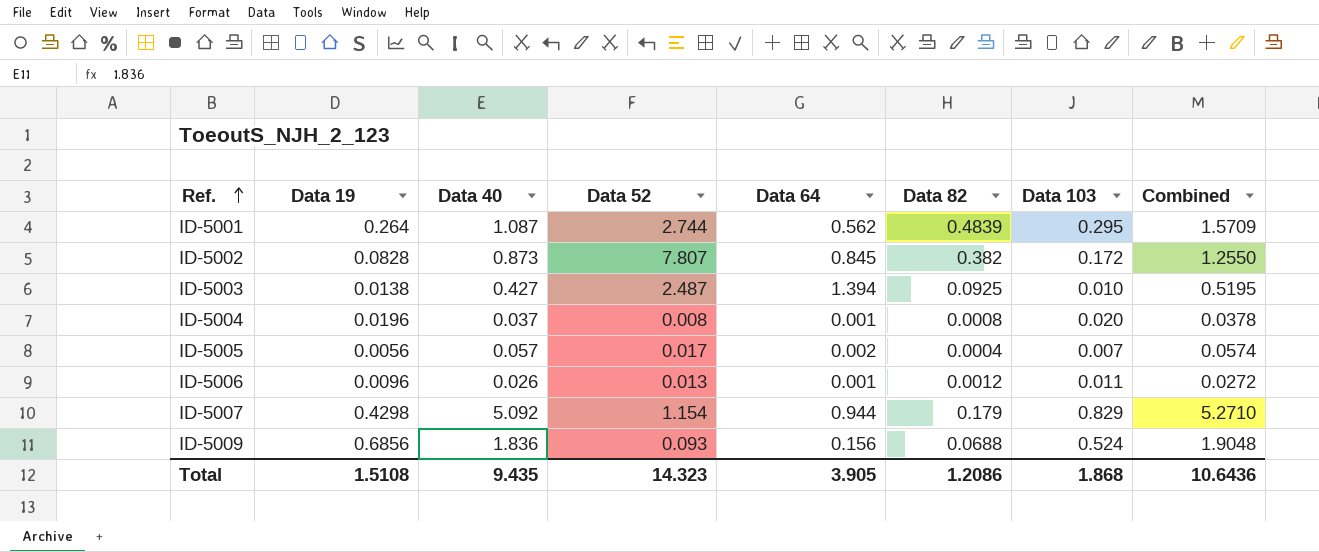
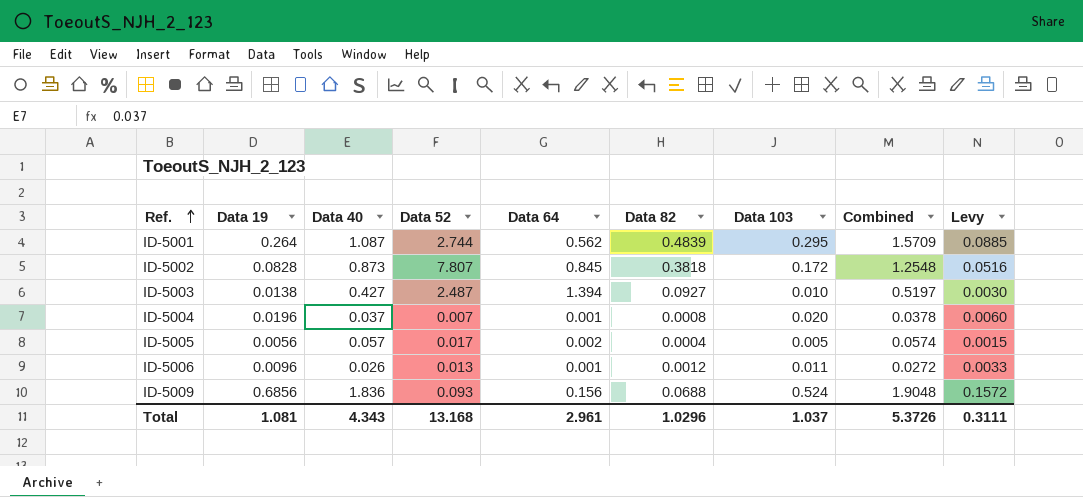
column Levy | formula: none -> [Data 103] * 0.3
row ID-5007: 0.4298 | 5.092 | 1.154 | 0.944 | 0.179 | 0.829 | 5.2710 -> none
ID-5002 | Data 82: 0.382 -> 0.3818
ID-5002 | Combined: 1.2550 -> 1.2548
ID-5003 | Data 82: 0.0925 -> 0.0927
ID-5003 | Combined: 0.5195 -> 0.5197
ID-5004 | Data 52: 0.008 -> 0.007
ID-5005 | Data 103: 0.007 -> 0.005
Total | Data 19: 1.5108 -> 1.081
Total | Data 40: 9.435 -> 4.343
Total | Data 52: 14.323 -> 13.168
Total | Data 64: 3.905 -> 2.961
Total | Data 82: 1.2086 -> 1.0296
Total | Data 103: 1.868 -> 1.037
Total | Combined: 10.6436 -> 5.3726

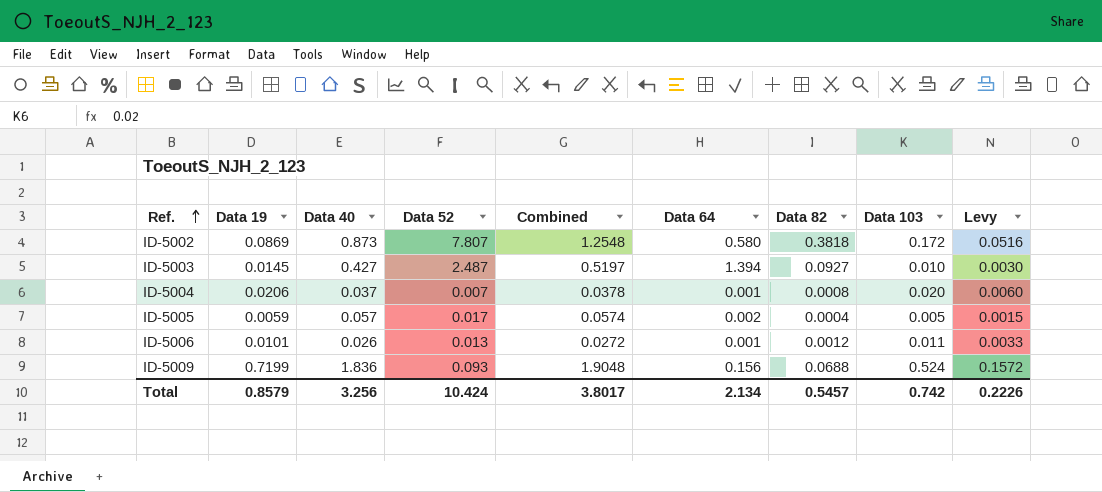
column Combined | position: 8 -> 5
row ID-5001: 0.264 | 1.087 | 2.744 | 0.562 | 0.4839 | 0.295 | 1.5709 | 0.0885 -> none
ID-5002 | Data 19: 0.0828 -> 0.0869
ID-5002 | Data 64: 0.845 -> 0.580
ID-5003 | Data 19: 0.0138 -> 0.0145
ID-5004 | Data 19: 0.0196 -> 0.0206
ID-5005 | Data 19: 0.0056 -> 0.0059
ID-5006 | Data 19: 0.0096 -> 0.0101
ID-5009 | Data 19: 0.6856 -> 0.7199
Total | Data 19: 1.081 -> 0.8579
Total | Data 40: 4.343 -> 3.256
Total | Data 52: 13.168 -> 10.424
Total | Combined: 5.3726 -> 3.8017
Total | Data 64: 2.961 -> 2.134
Total | Data 82: 1.0296 -> 0.5457
Total | Data 103: 1.037 -> 0.742
Total | Levy: 0.3111 -> 0.2226

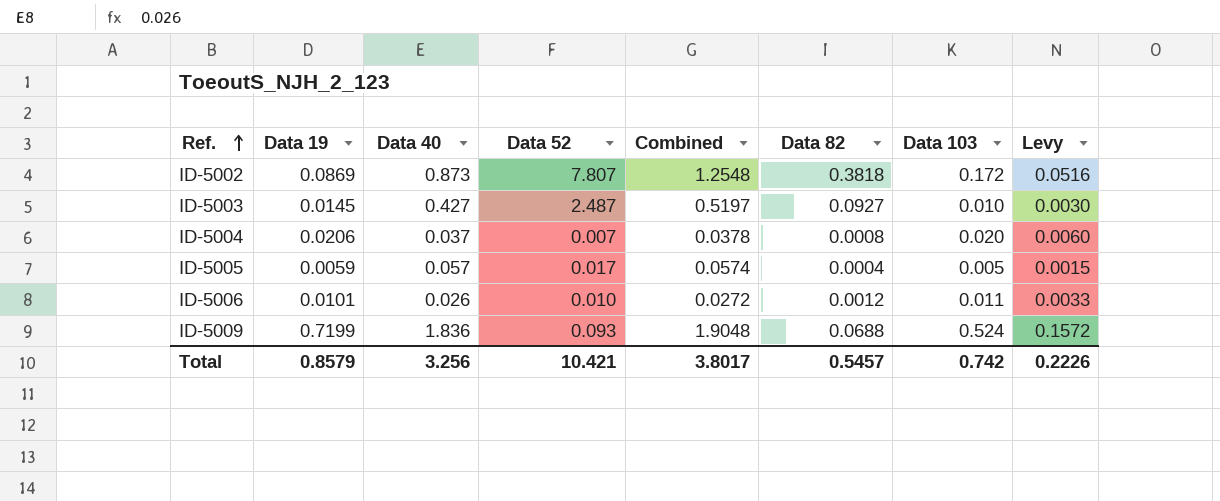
column Data 64 | position: 6 -> none
ID-5006 | Data 52: 0.013 -> 0.010
Total | Data 52: 10.424 -> 10.421

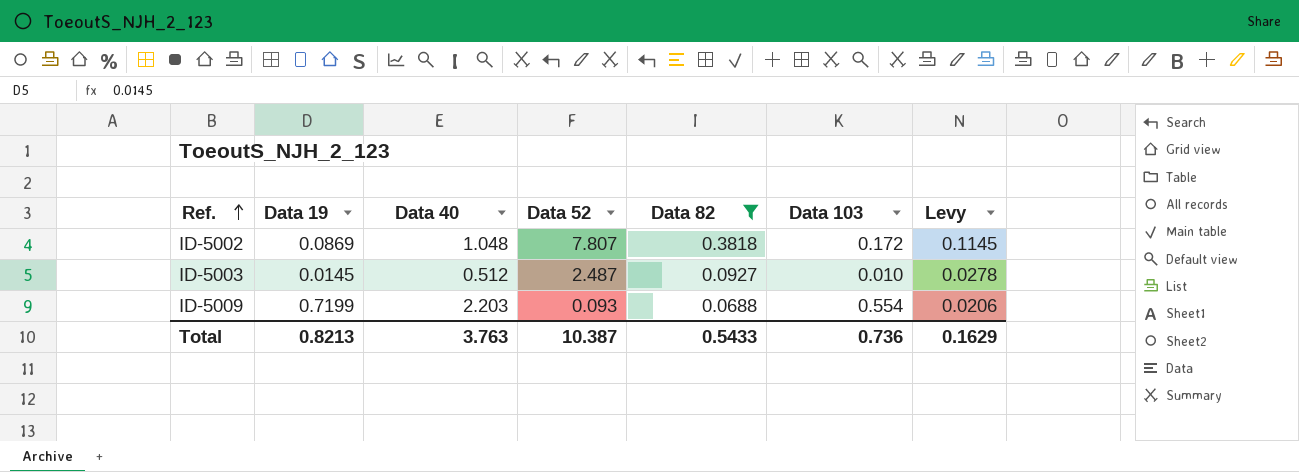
filter: none -> Data 82 >= 0.0688
column Combined | formula: [Data 40] + [Data 82] -> none
column Levy | formula: [Data 103] * 0.3 -> [Data 82] * 0.3
ID-5002 | Data 40: 0.873 -> 1.048
ID-5003 | Data 40: 0.427 -> 0.512
ID-5009 | Data 40: 1.836 -> 2.203
ID-5009 | Data 103: 0.524 -> 0.554
Total | Data 19: 0.8579 -> 0.8213
Total | Data 40: 3.256 -> 3.763
Total | Data 52: 10.421 -> 10.387
Total | Data 82: 0.5457 -> 0.5433
Total | Data 103: 0.742 -> 0.736
Total | Levy: 0.2226 -> 0.1629

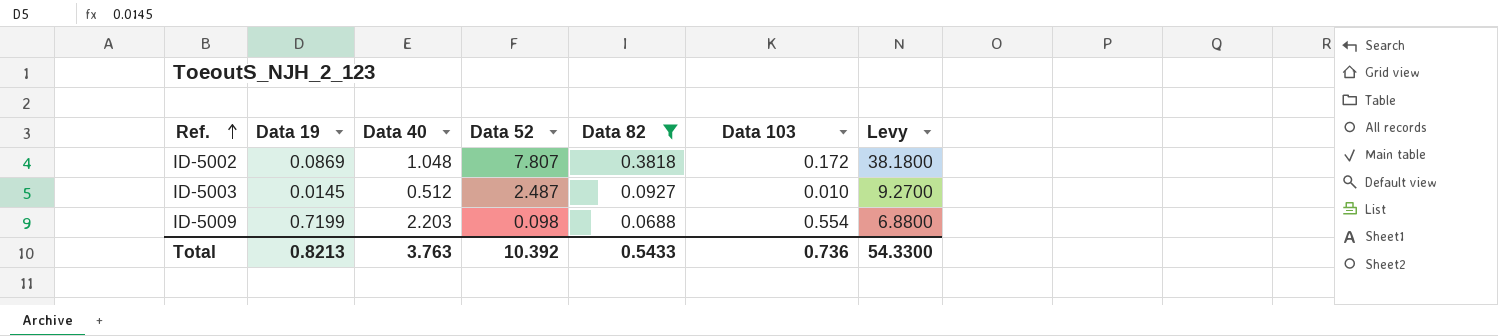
column Levy | formula: [Data 82] * 0.3 -> [Data 82] * 100
ID-5009 | Data 52: 0.093 -> 0.098
Total | Data 52: 10.387 -> 10.392
Total | Levy: 0.1629 -> 54.3300

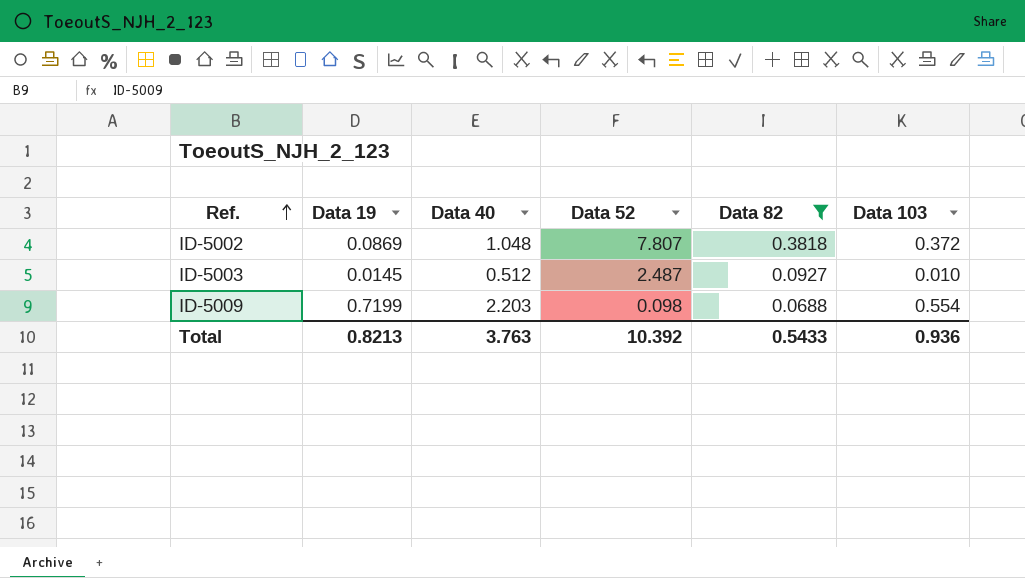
column Levy | formula: [Data 82] * 100 -> none
ID-5002 | Data 103: 0.172 -> 0.372
Total | Data 103: 0.736 -> 0.936

